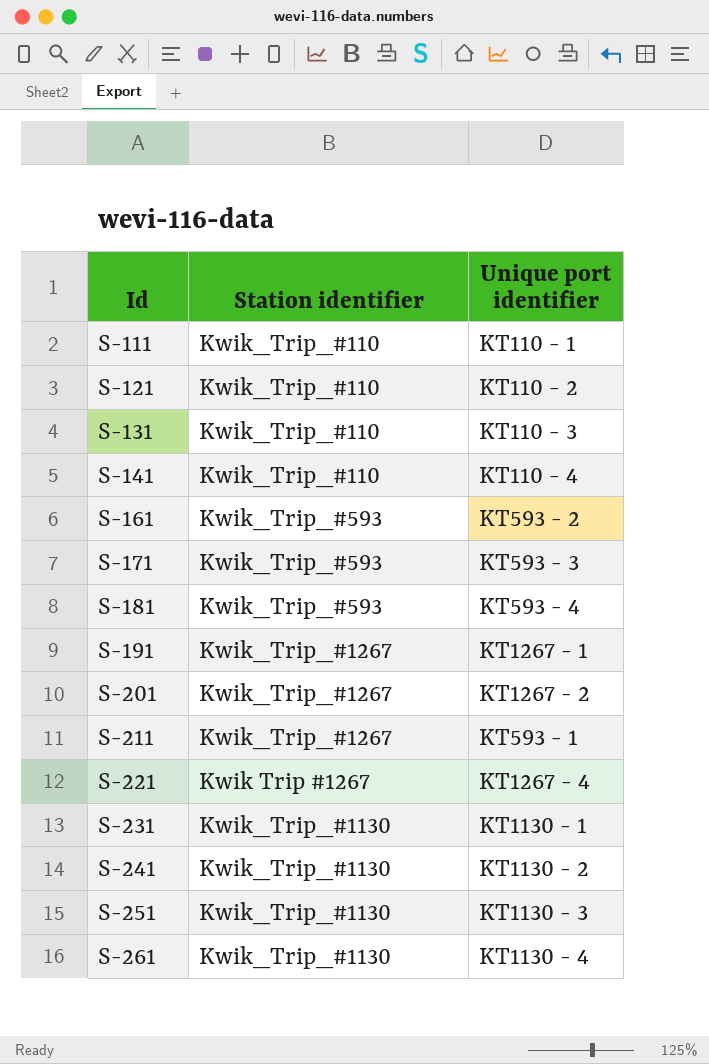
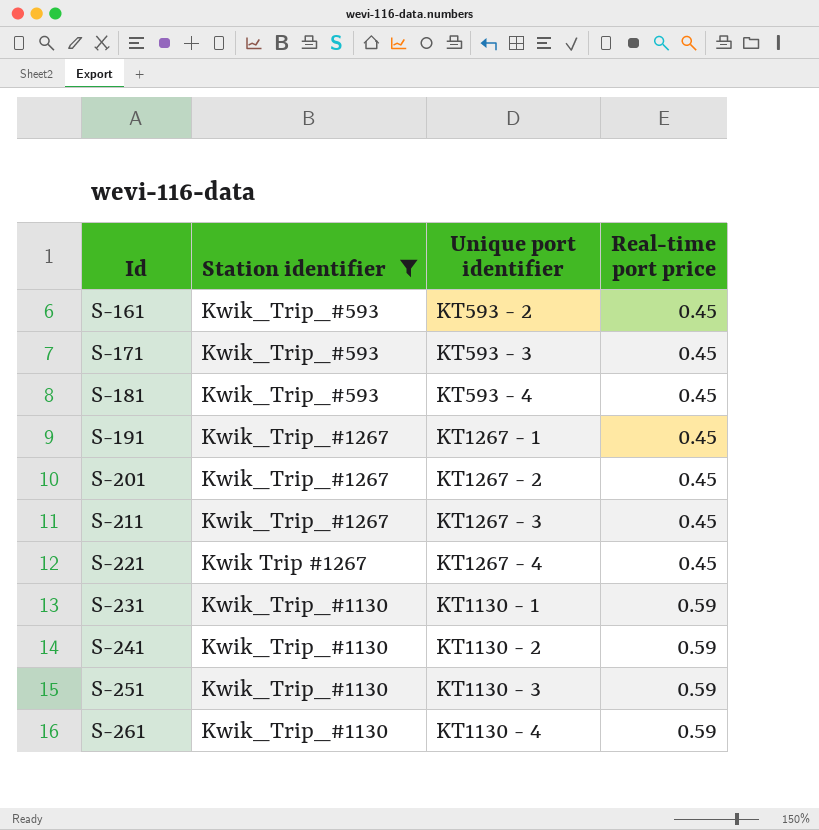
filter: none -> Station identifier != Kwik_Trip_#110
column Real-time port price | position: none -> 4
S-211 | Unique port identifier: KT593 - 1 -> KT1267 - 3

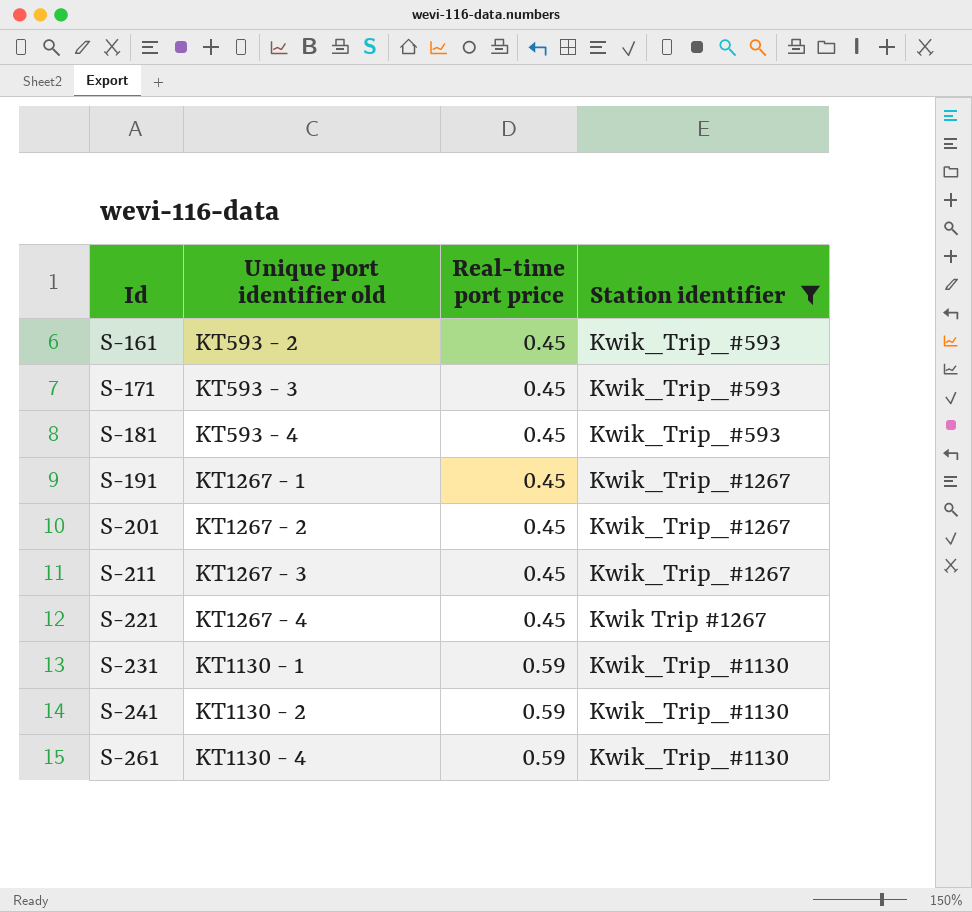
column name: Unique port identifier -> Unique port identifier old
column Station identifier | position: 2 -> 4
row S-251: Kwik_Trip_#1130 | KT1130 - 3 | 0.59 -> none

